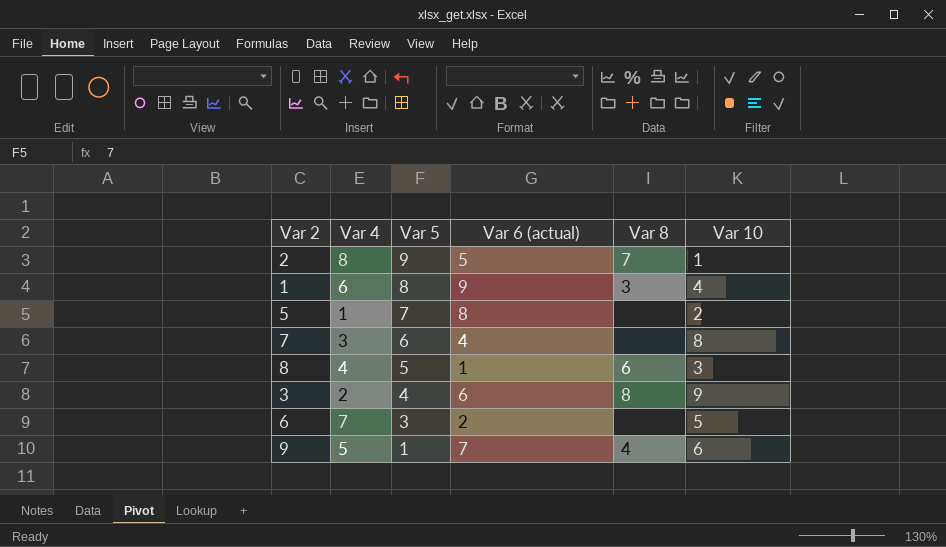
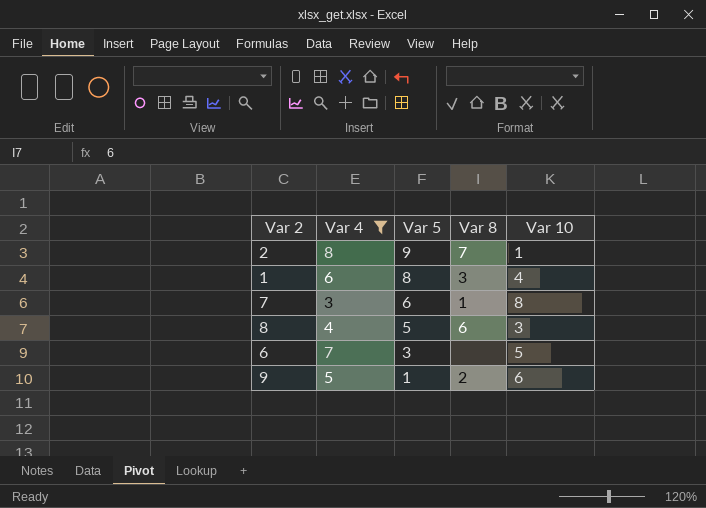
filter: none -> Var 4 >= 3
column Var 6 (actual) | position: 4 -> none
7 | Var 8: none -> 1
9 | Var 8: 4 -> 2

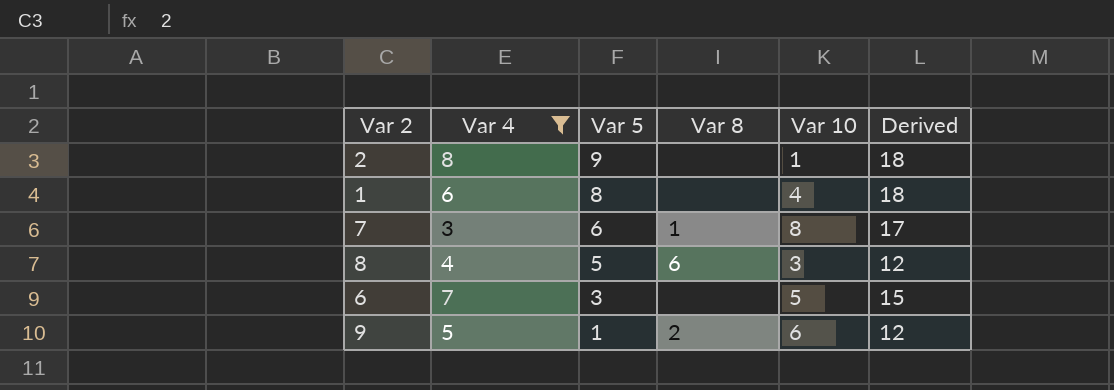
column Derived | formula: none -> [Var 4] + [Var 5] + [Var 10]
2 | Var 8: 7 -> none
1 | Var 8: 3 -> none

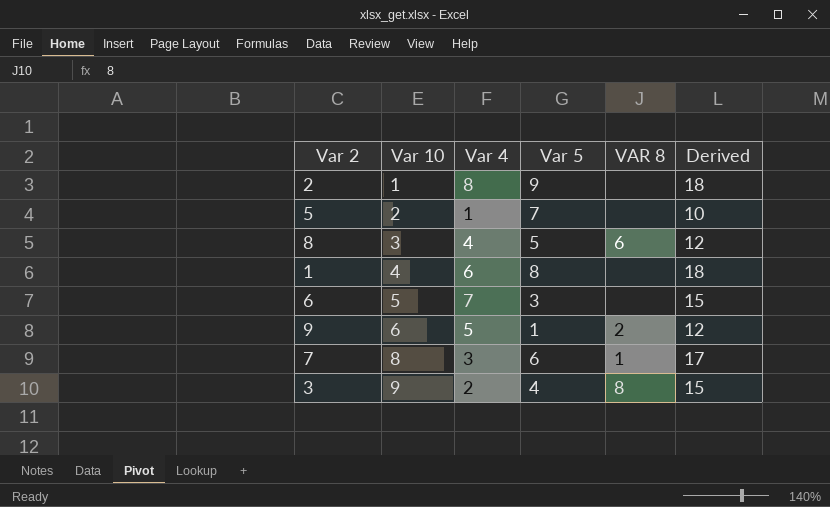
filter: Var 4 >= 3 -> none
row order: Var 5 descending -> Var 10 ascending
column Var 10 | position: 5 -> 2
column name: Var 8 -> VAR 8

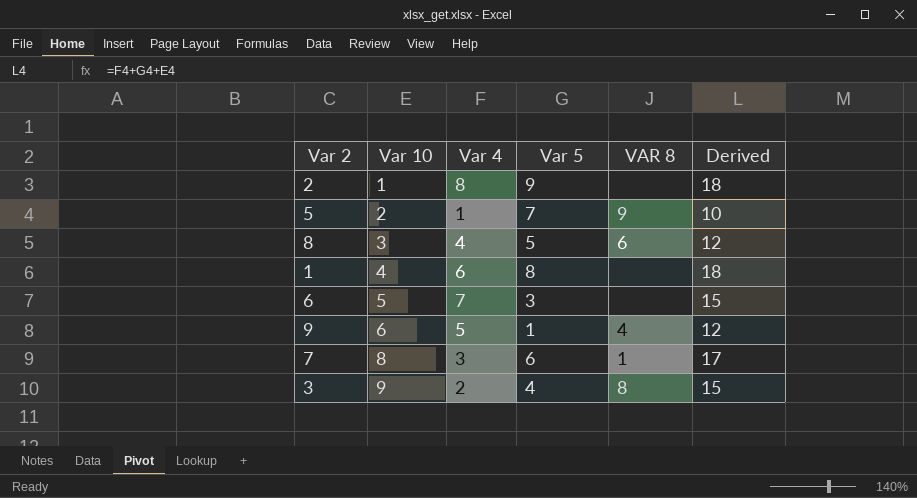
5 | VAR 8: none -> 9
9 | VAR 8: 2 -> 4

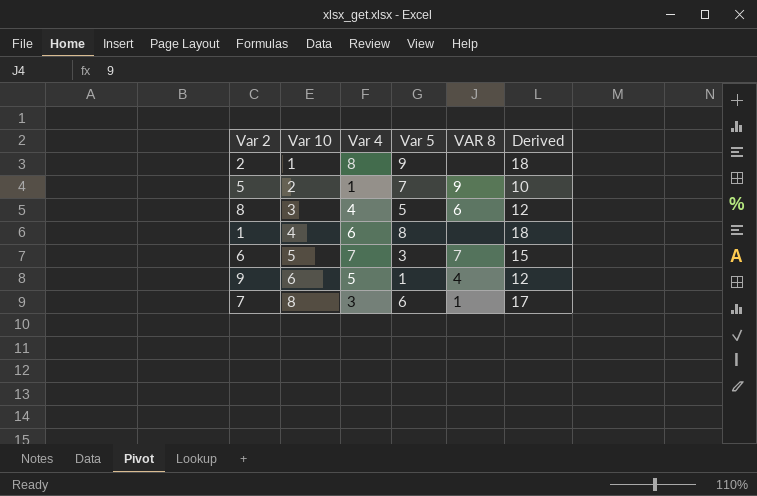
row 3: 9 | 2 | 4 | 8 | 15 -> none
6 | VAR 8: none -> 7

